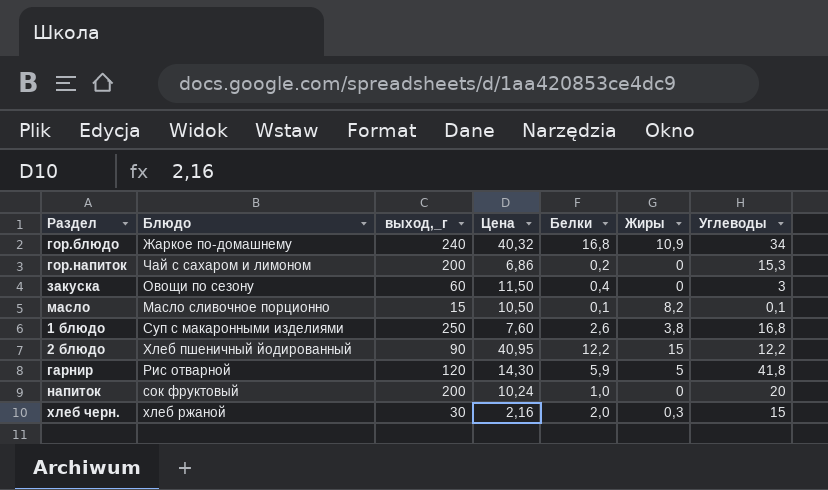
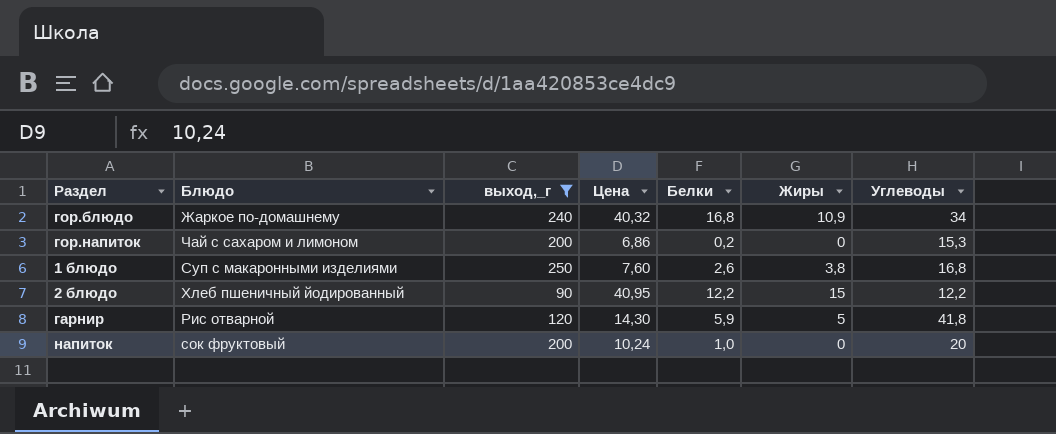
filter: none -> выход,_г >= 90

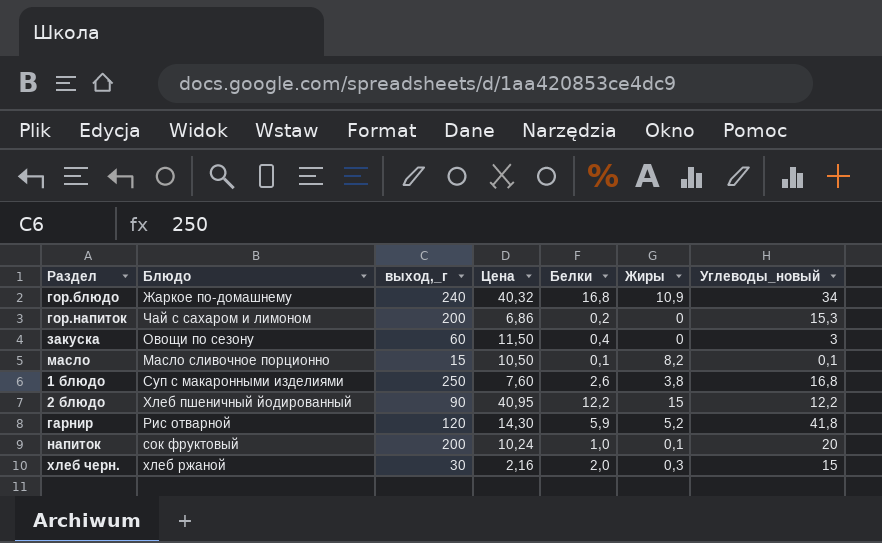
filter: выход,_г >= 90 -> none
column name: Углеводы -> Углеводы_новый
гарнир | Жиры: 5 -> 5,2
напиток | Жиры: 0 -> 0,1

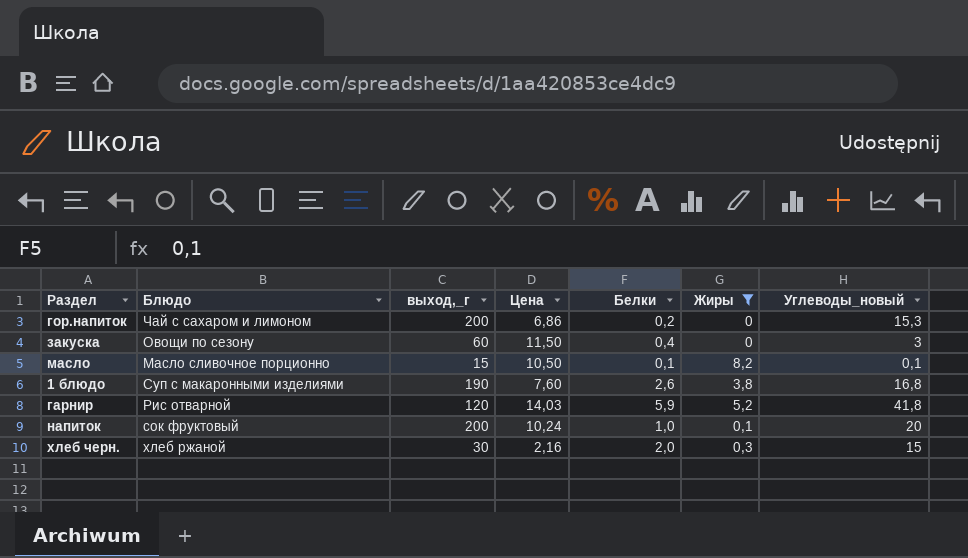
filter: none -> Жиры <= 8,2
1 блюдо | выход,_г: 250 -> 190
гарнир | Цена: 14,30 -> 14,03

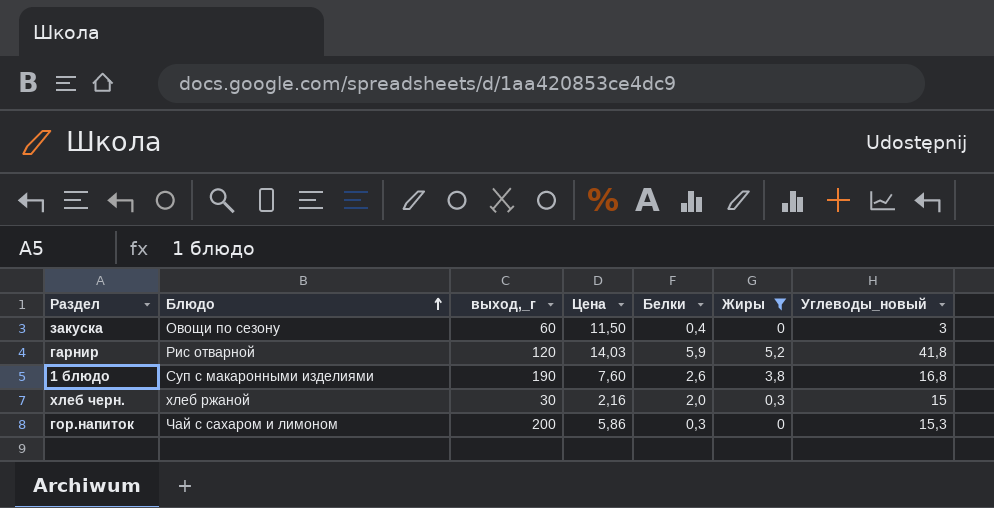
row order: none -> Блюдо ascending
row масло: Масло сливочное порционно | 15 | 10,50 | 0,1 | 8,2 | 0,1 -> none
row напиток: сок фруктовый | 200 | 10,24 | 1,0 | 0,1 | 20 -> none
гор.напиток | Цена: 6,86 -> 5,86
гор.напиток | Белки: 0,2 -> 0,3

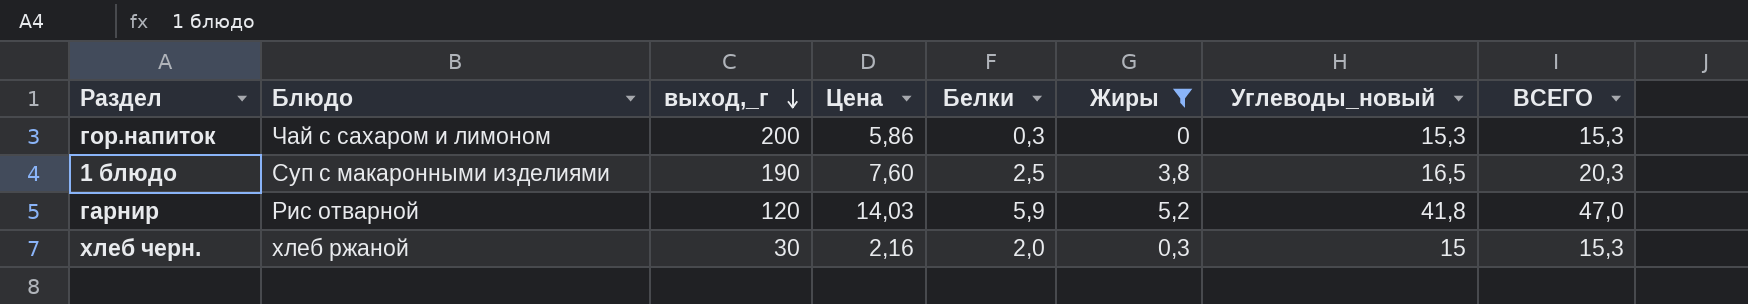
row order: Блюдо ascending -> выход,_г descending
column ВСЕГО | formula: none -> [Жиры] + [Углеводы_новый]
row закуска: Овощи по сезону | 60 | 11,50 | 0,4 | 0 | 3 -> none
1 блюдо | Белки: 2,6 -> 2,5
1 блюдо | Углеводы_новый: 16,8 -> 16,5

